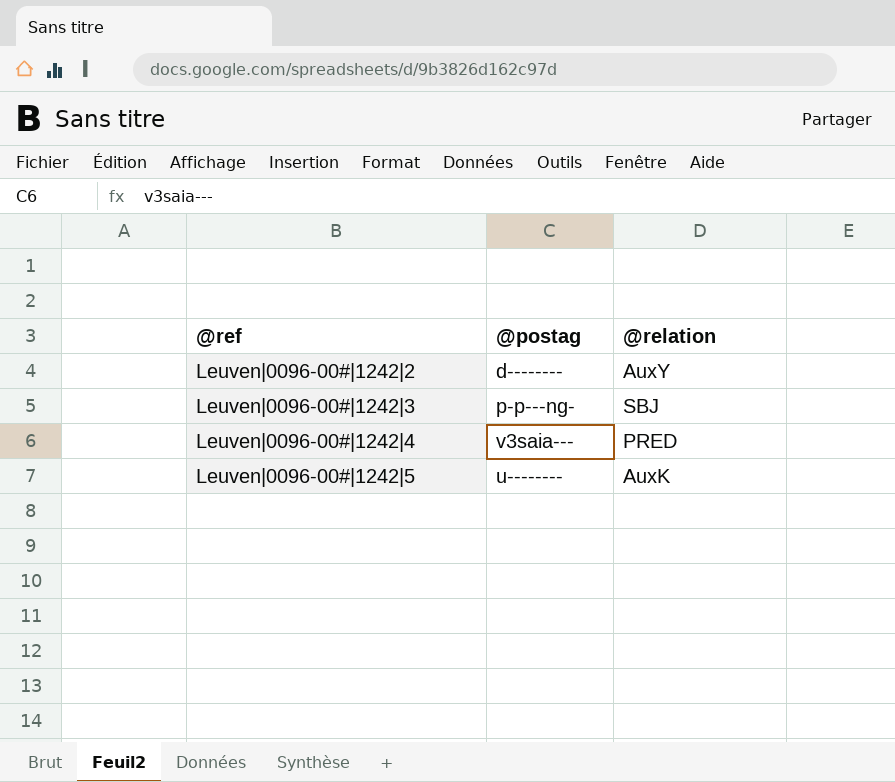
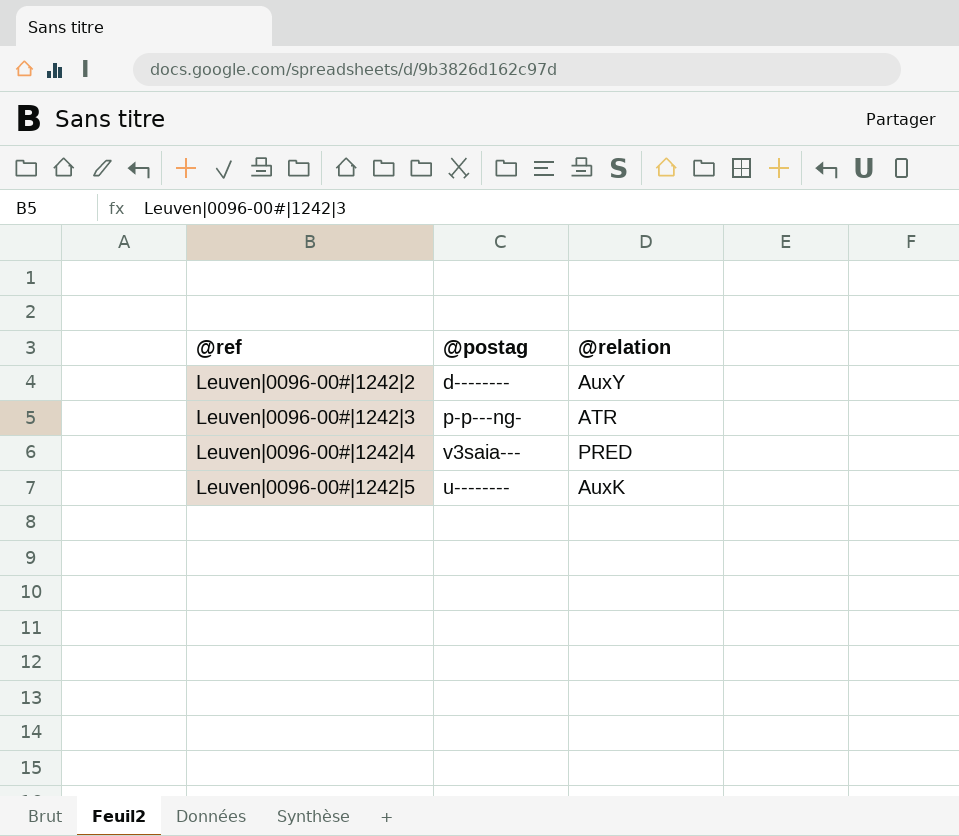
Leuven|0096-00#|1242|3 | @relation: SBJ -> ATR

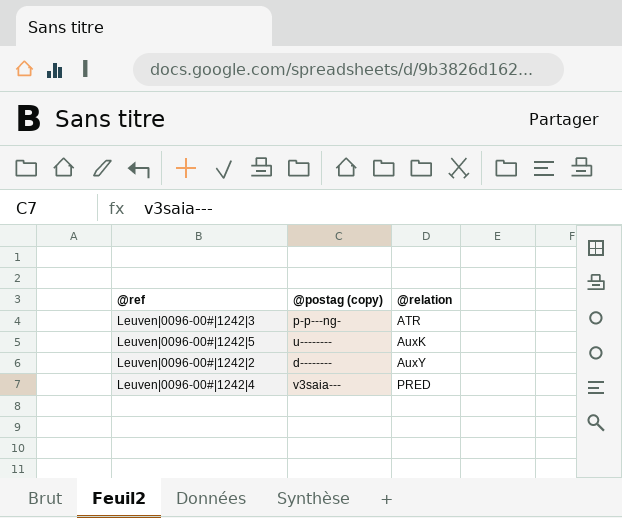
row order: @ref ascending -> @relation ascending
column name: @postag -> @postag (copy)

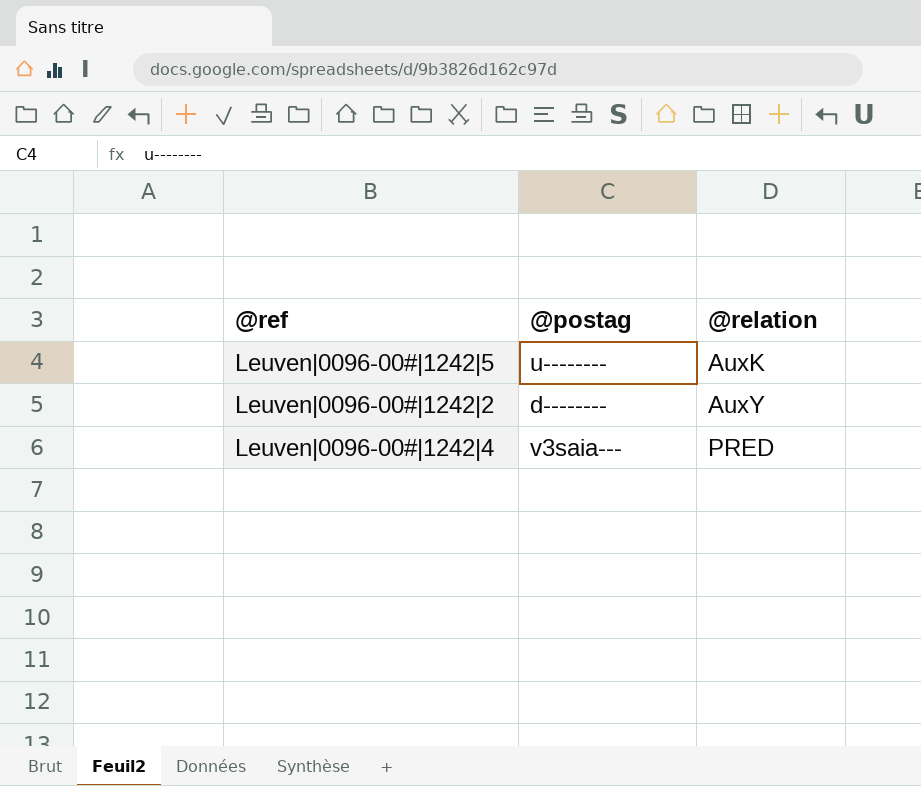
column name: @postag (copy) -> @postag
row Leuven|0096-00#|1242|3: p-p---ng- | ATR -> none

